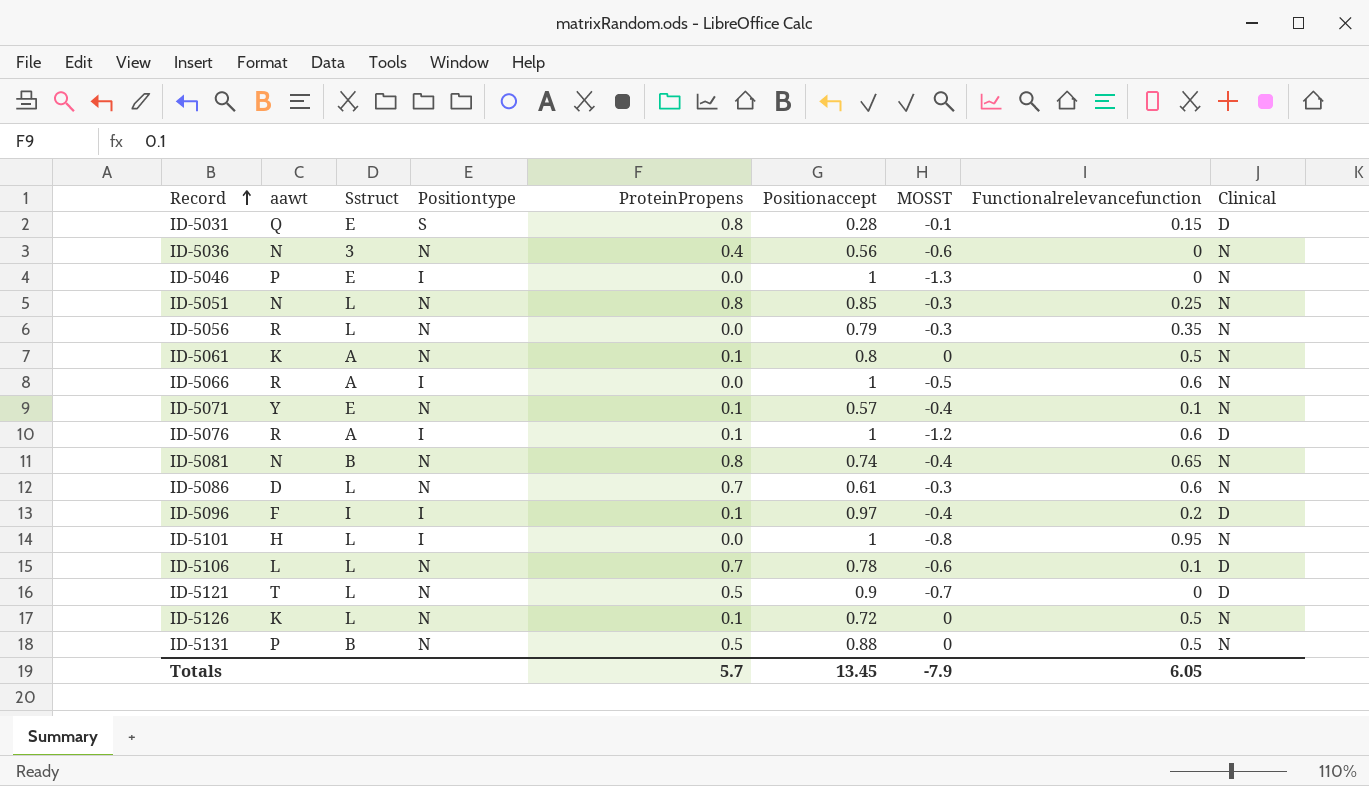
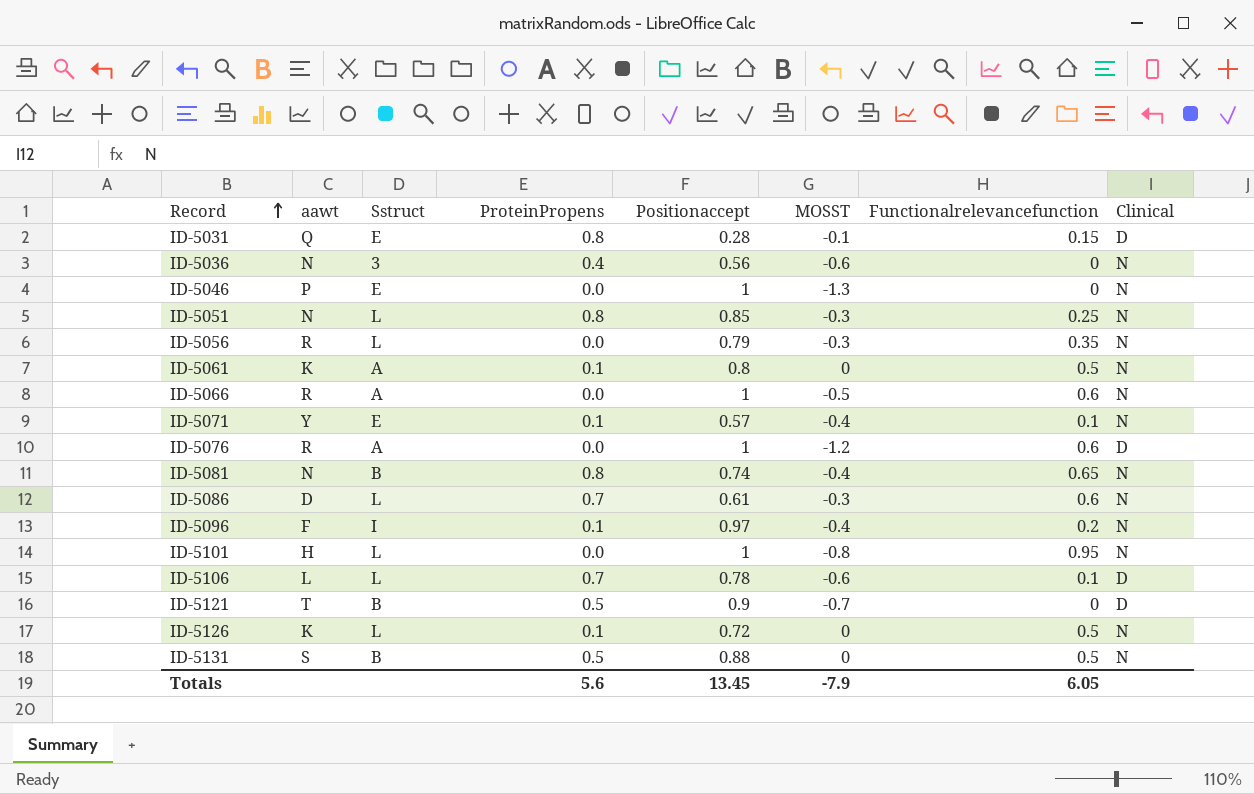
column Positiontype | position: 4 -> none
ID-5076 | ProteinPropens: 0.1 -> 0.0
ID-5096 | Clinical: D -> N
ID-5121 | Sstruct: L -> B
ID-5131 | aawt: P -> S
Totals | ProteinPropens: 5.7 -> 5.6

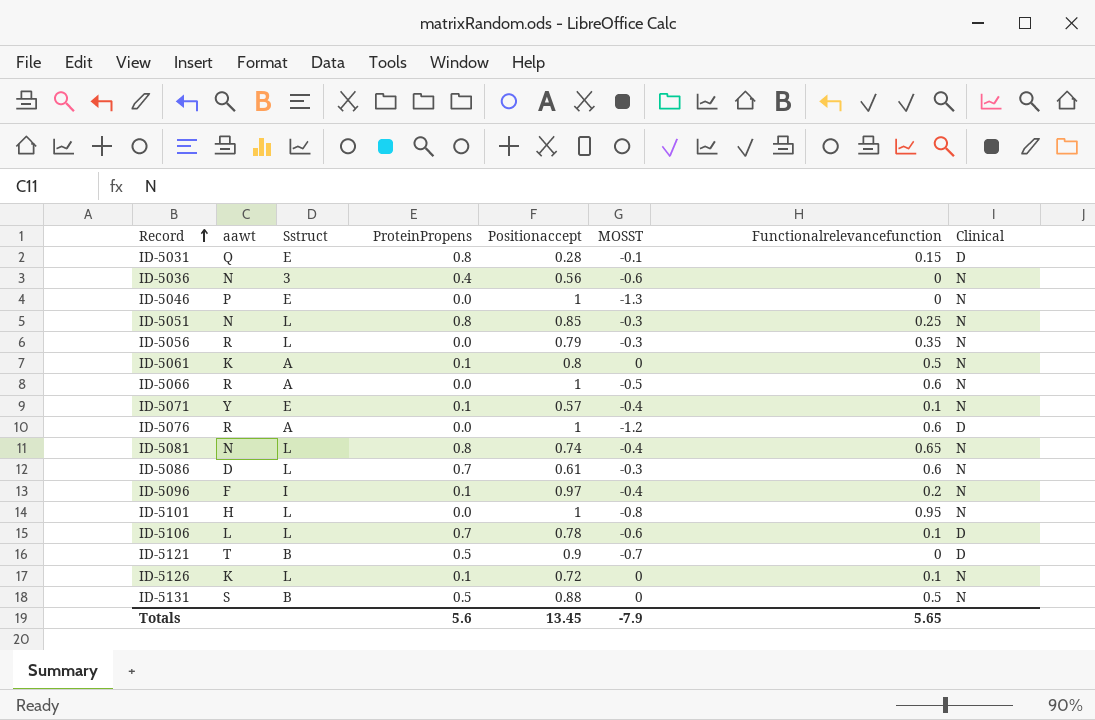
ID-5081 | Sstruct: B -> L
ID-5126 | Functionalrelevancefunction: 0.5 -> 0.1
Totals | Functionalrelevancefunction: 6.05 -> 5.65

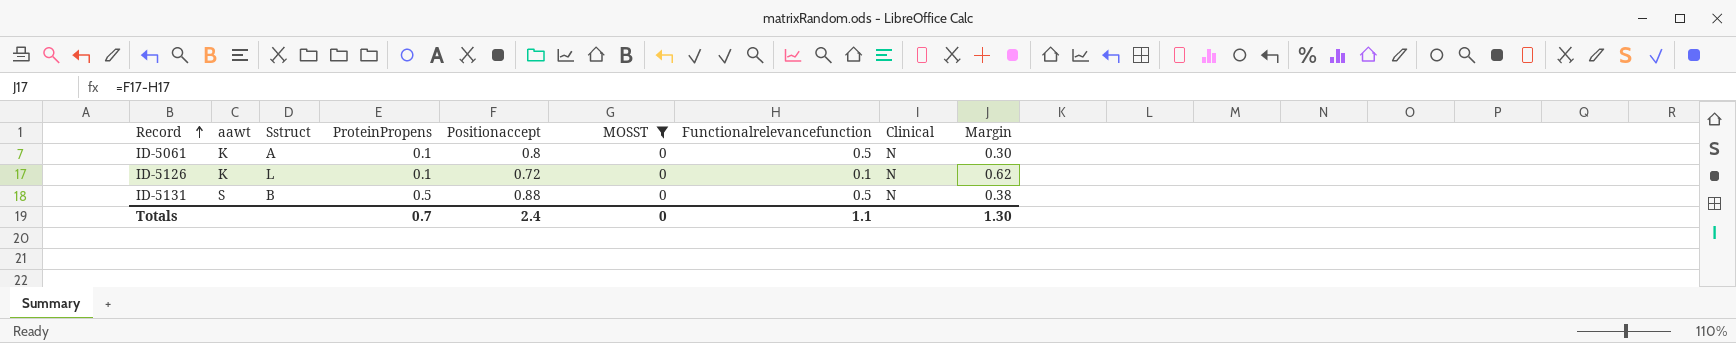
filter: none -> MOSST = 0
column Margin | formula: none -> [Positionaccept] - [Functionalrelevancefunction]
Totals | ProteinPropens: 5.6 -> 0.7
Totals | Positionaccept: 13.45 -> 2.4
Totals | MOSST: -7.9 -> 0
Totals | Functionalrelevancefunction: 5.65 -> 1.1

